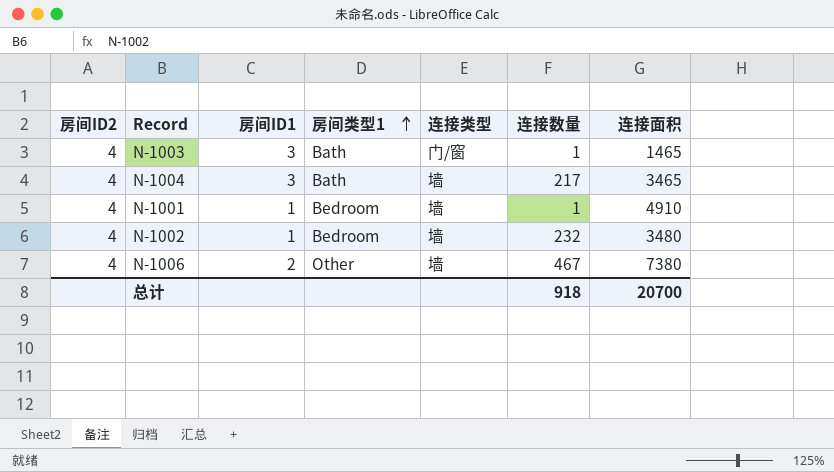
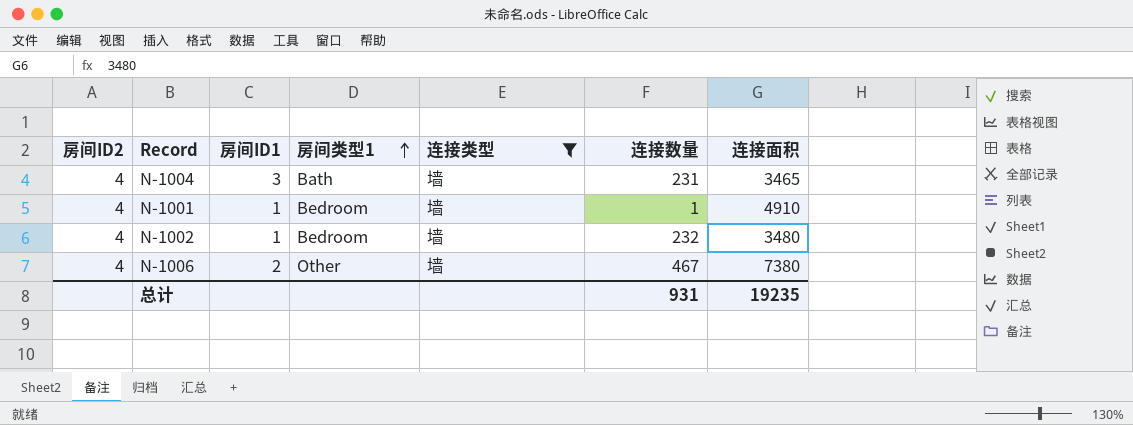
filter: none -> 连接类型 = 墙
N-1004 | 连接数量: 217 -> 231
总计 | 连接数量: 918 -> 931
总计 | 连接面积: 20700 -> 19235

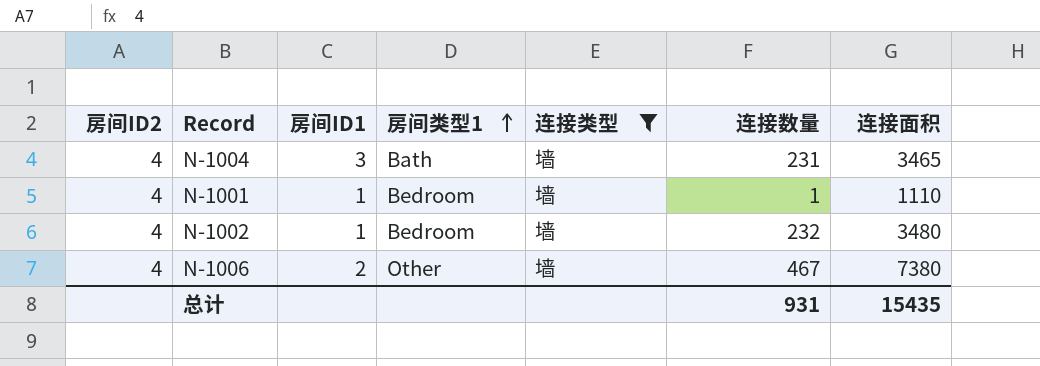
N-1001 | 连接面积: 4910 -> 1110
总计 | 连接面积: 19235 -> 15435

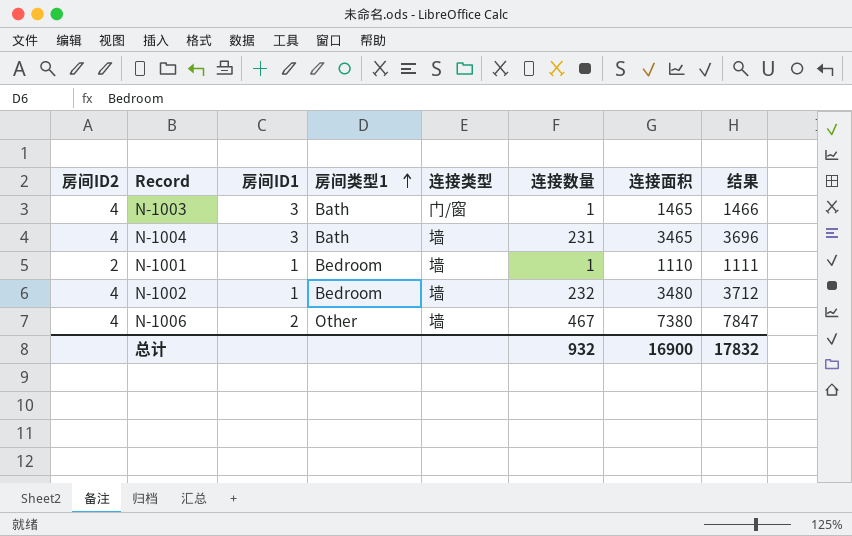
filter: 连接类型 = 墙 -> none
column 结果 | formula: none -> [连接数量] + [连接面积]
N-1001 | 房间ID2: 4 -> 2
总计 | 连接数量: 931 -> 932
总计 | 连接面积: 15435 -> 16900

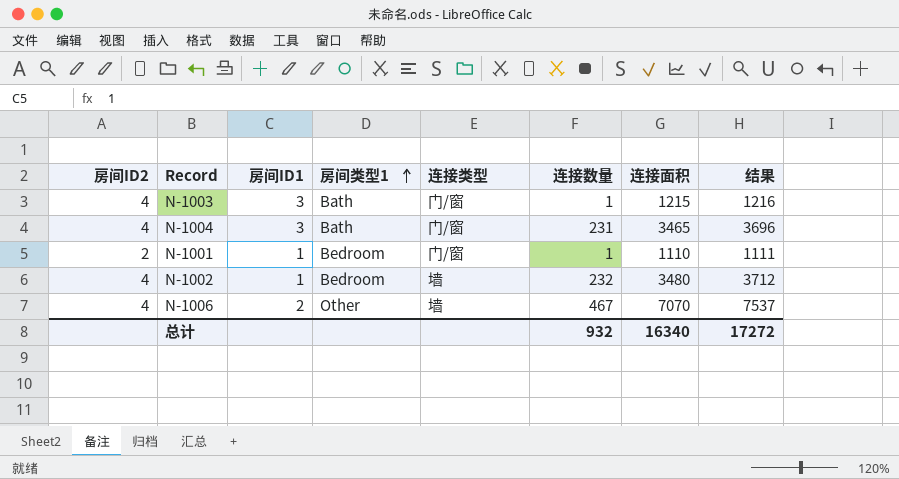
N-1003 | 连接面积: 1465 -> 1215
N-1003 | 结果: 1466 -> 1216
N-1004 | 连接类型: 墙 -> 门/窗
N-1001 | 连接类型: 墙 -> 门/窗
N-1006 | 连接面积: 7380 -> 7070
N-1006 | 结果: 7847 -> 7537
总计 | 连接面积: 16900 -> 16340
总计 | 结果: 17832 -> 17272

